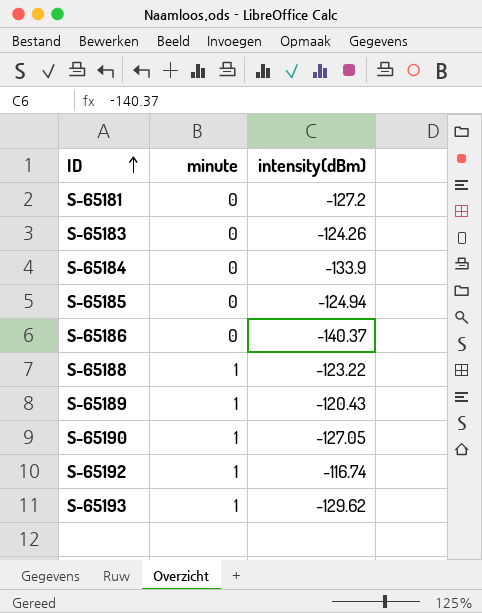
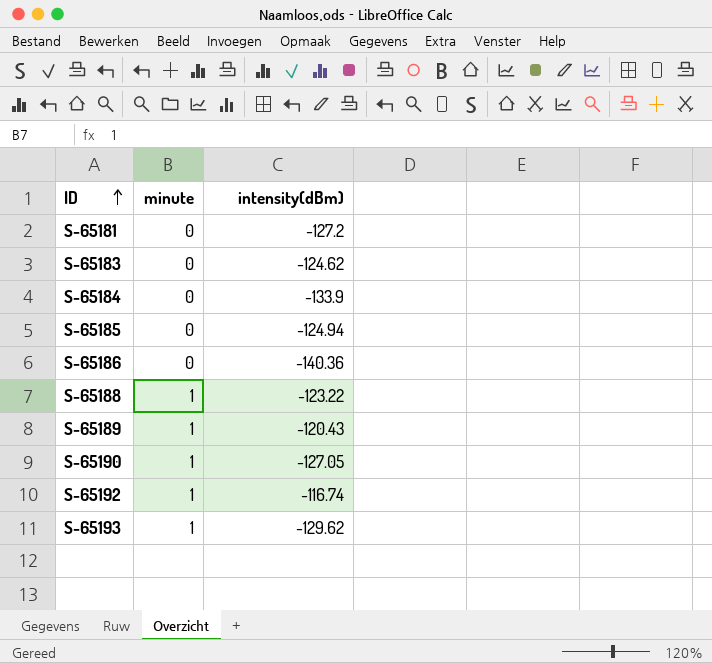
S-65183 | intensity(dBm): -124.26 -> -124.62
S-65186 | intensity(dBm): -140.37 -> -140.36

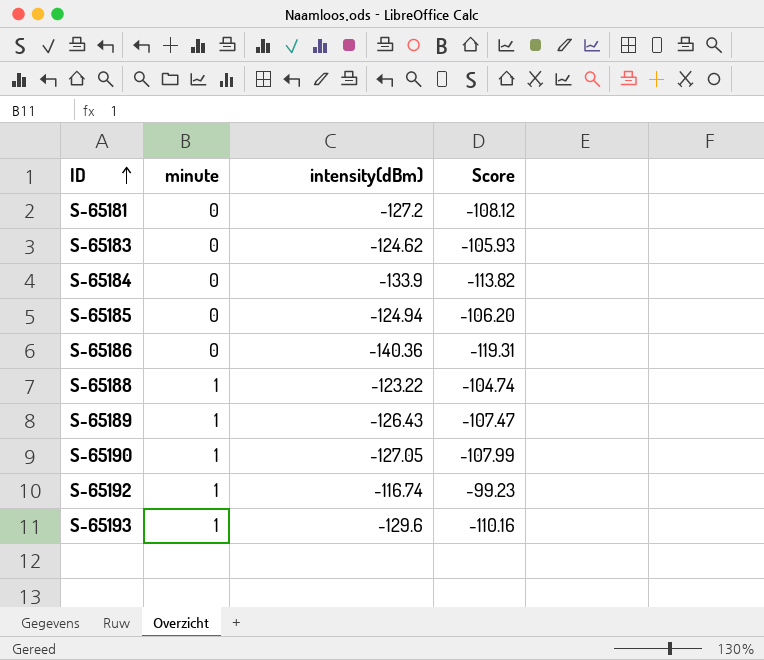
column Score | formula: none -> [intensity(dBm)] * 0.85
S-65189 | intensity(dBm): -120.43 -> -126.43
S-65193 | intensity(dBm): -129.62 -> -129.6

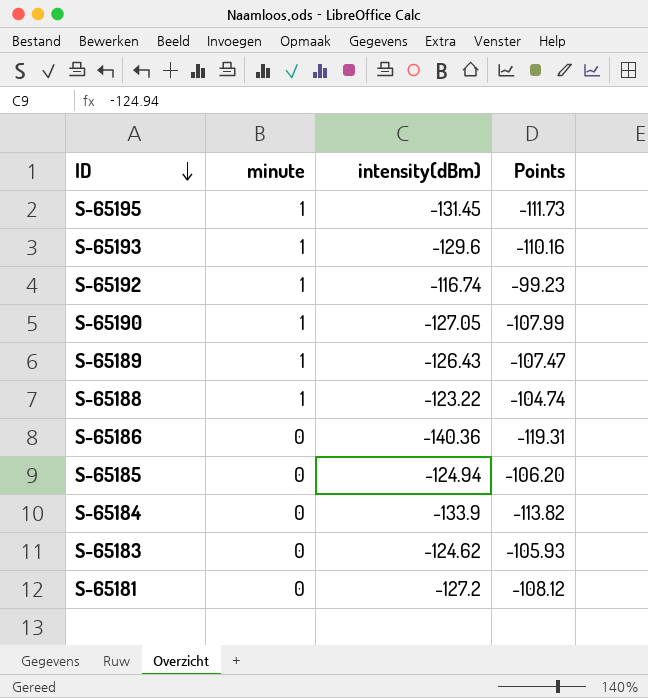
row order: ID ascending -> ID descending
column name: Score -> Points
row S-65195: none -> 1 | -131.45 | -111.73

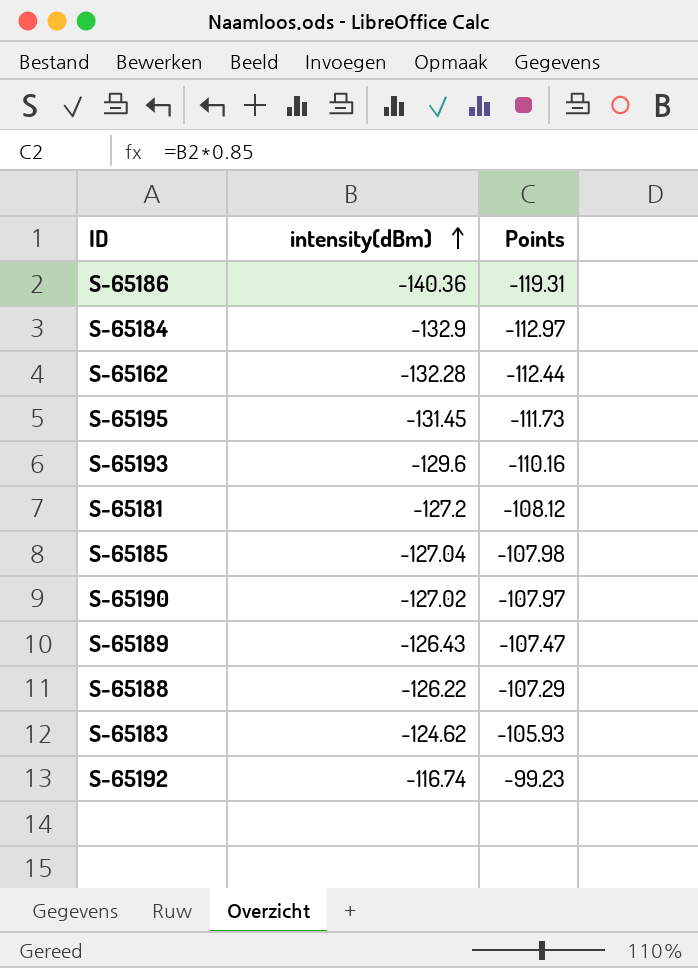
row order: ID descending -> intensity(dBm) ascending
column minute | position: 2 -> none
S-65184 | intensity(dBm): -133.9 -> -132.9
S-65184 | Points: -113.82 -> -112.97
row S-65162: none -> -132.28 | -112.44
S-65185 | intensity(dBm): -124.94 -> -127.04
S-65185 | Points: -106.20 -> -107.98
S-65190 | intensity(dBm): -127.05 -> -127.02
S-65190 | Points: -107.99 -> -107.97
S-65188 | intensity(dBm): -123.22 -> -126.22
S-65188 | Points: -104.74 -> -107.29

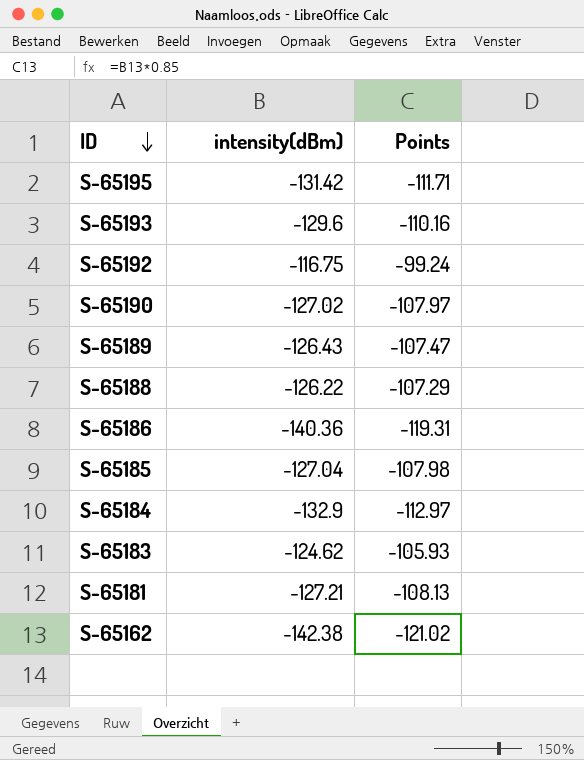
row order: intensity(dBm) ascending -> ID descending
S-65195 | intensity(dBm): -131.45 -> -131.42
S-65195 | Points: -111.73 -> -111.71
S-65192 | intensity(dBm): -116.74 -> -116.75
S-65192 | Points: -99.23 -> -99.24
S-65181 | intensity(dBm): -127.2 -> -127.21
S-65181 | Points: -108.12 -> -108.13
S-65162 | intensity(dBm): -132.28 -> -142.38
S-65162 | Points: -112.44 -> -121.02

